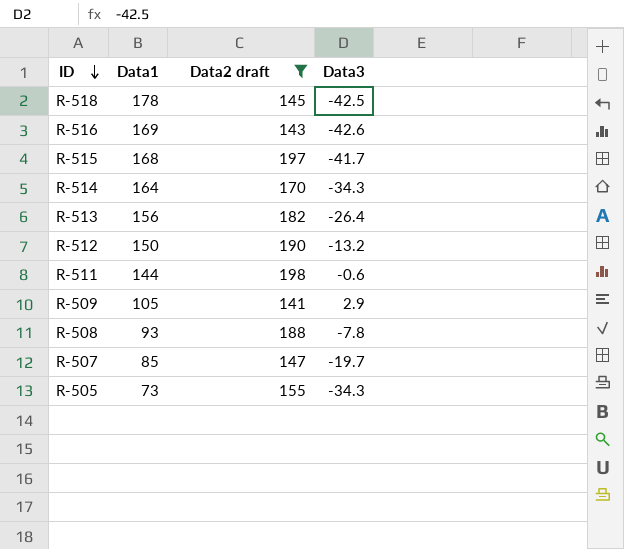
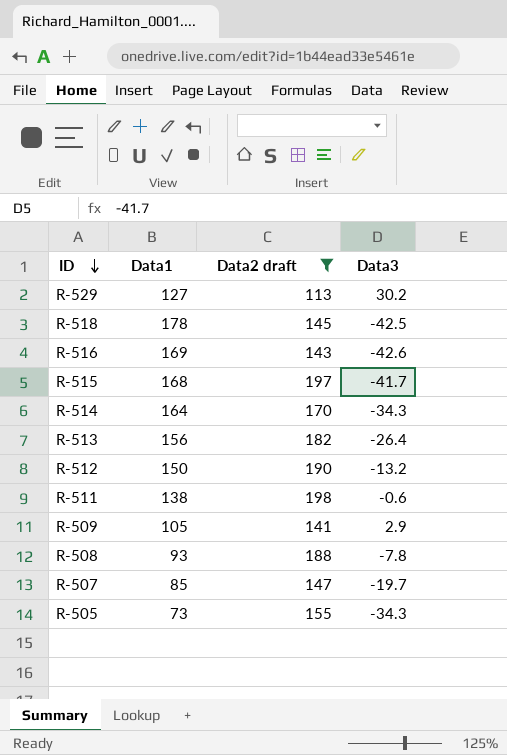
row R-529: none -> 127 | 113 | 30.2
R-511 | Data1: 144 -> 138

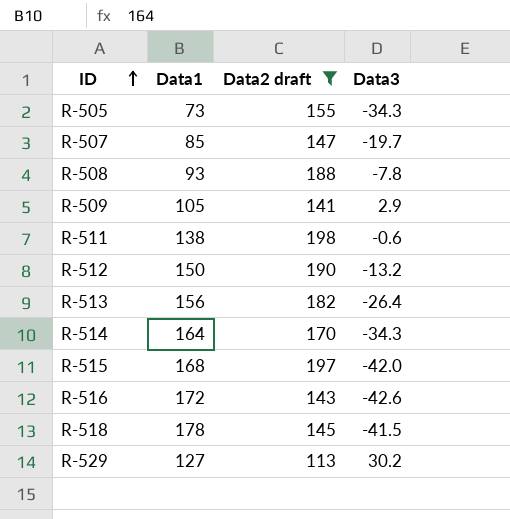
row order: ID descending -> ID ascending
R-515 | Data3: -41.7 -> -42.0
R-516 | Data1: 169 -> 172
R-518 | Data3: -42.5 -> -41.5

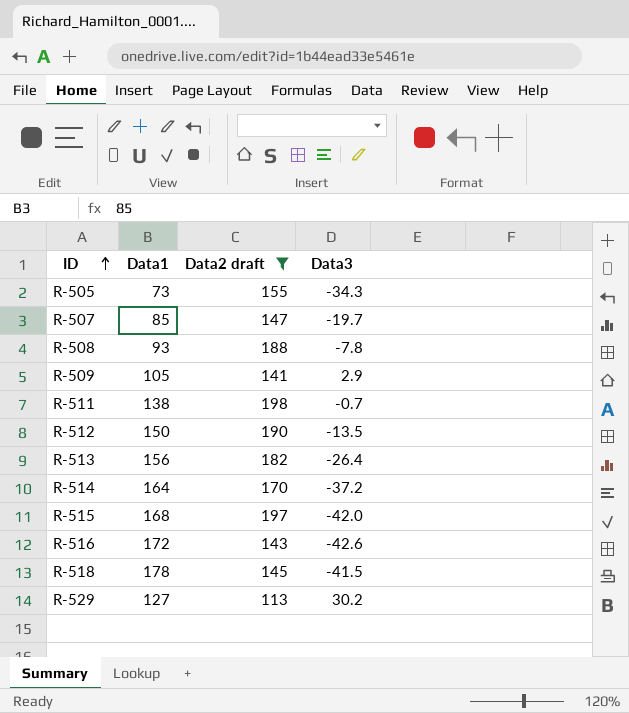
R-511 | Data3: -0.6 -> -0.7
R-512 | Data3: -13.2 -> -13.5
R-514 | Data3: -34.3 -> -37.2

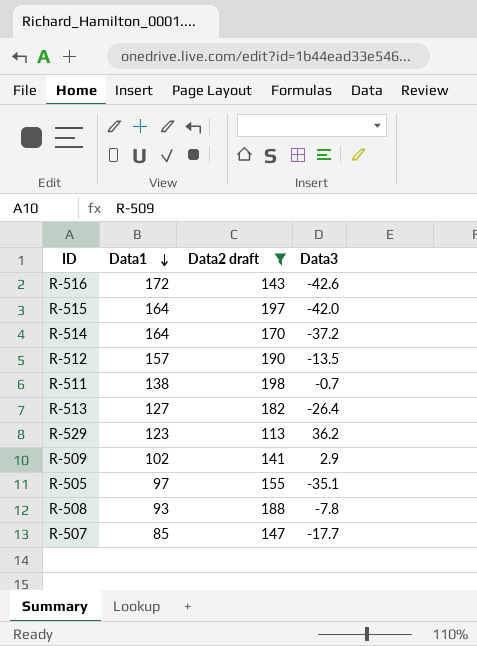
row order: ID ascending -> Data1 descending
row R-518: 178 | 145 | -41.5 -> none
R-515 | Data1: 168 -> 164
R-512 | Data1: 150 -> 157
R-513 | Data1: 156 -> 127
R-529 | Data1: 127 -> 123
R-529 | Data3: 30.2 -> 36.2
R-509 | Data1: 105 -> 102
R-505 | Data1: 73 -> 97
R-505 | Data3: -34.3 -> -35.1
R-507 | Data3: -19.7 -> -17.7

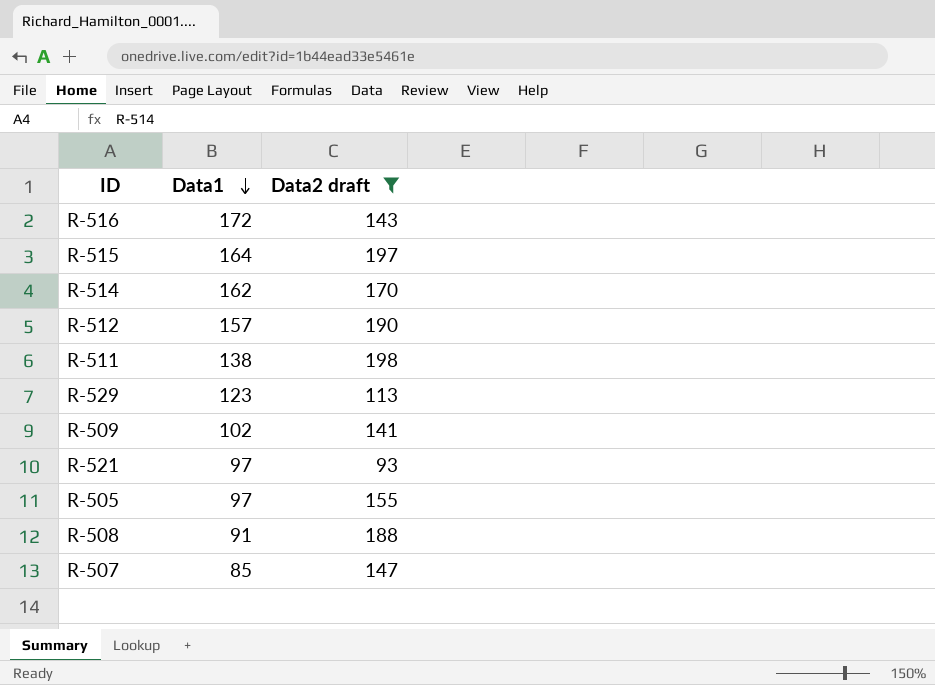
column Data3 | position: 4 -> none
row R-513: 127 | 182 | -26.4 -> none
R-514 | Data1: 164 -> 162
row R-521: none -> 97 | 93
R-508 | Data1: 93 -> 91

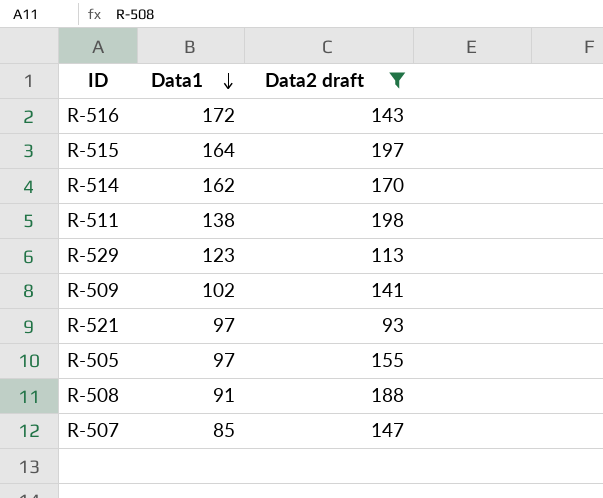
row R-512: 157 | 190 -> none

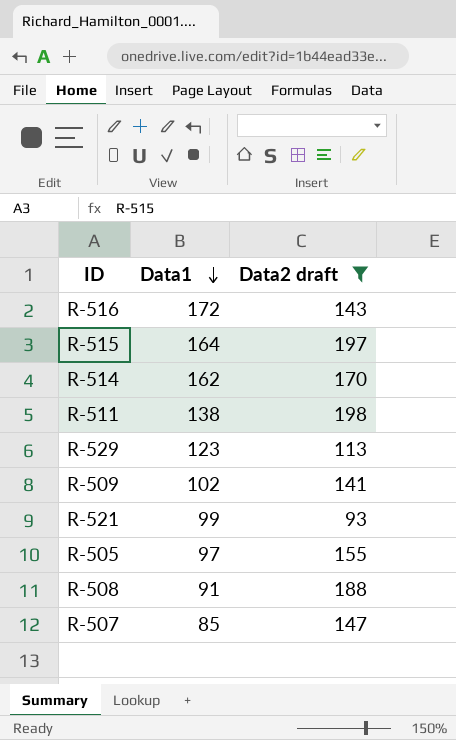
R-521 | Data1: 97 -> 99

